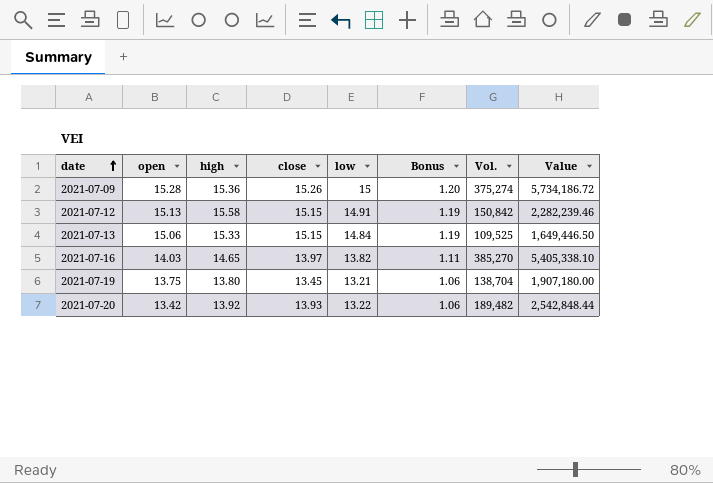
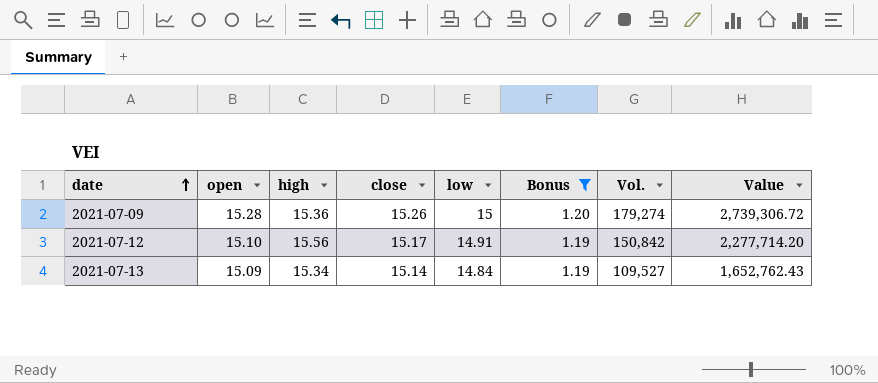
filter: none -> Bonus >= 1.19
2021-07-09 | Vol.: 375,274 -> 179,274
2021-07-09 | Value: 5,734,186.72 -> 2,739,306.72
2021-07-12 | open: 15.13 -> 15.10
2021-07-12 | high: 15.58 -> 15.56
2021-07-12 | close: 15.15 -> 15.17
2021-07-12 | Value: 2,282,239.46 -> 2,277,714.20
2021-07-13 | open: 15.06 -> 15.09
2021-07-13 | high: 15.33 -> 15.34
2021-07-13 | close: 15.15 -> 15.14
2021-07-13 | Vol.: 109,525 -> 109,527
2021-07-13 | Value: 1,649,446.50 -> 1,652,762.43

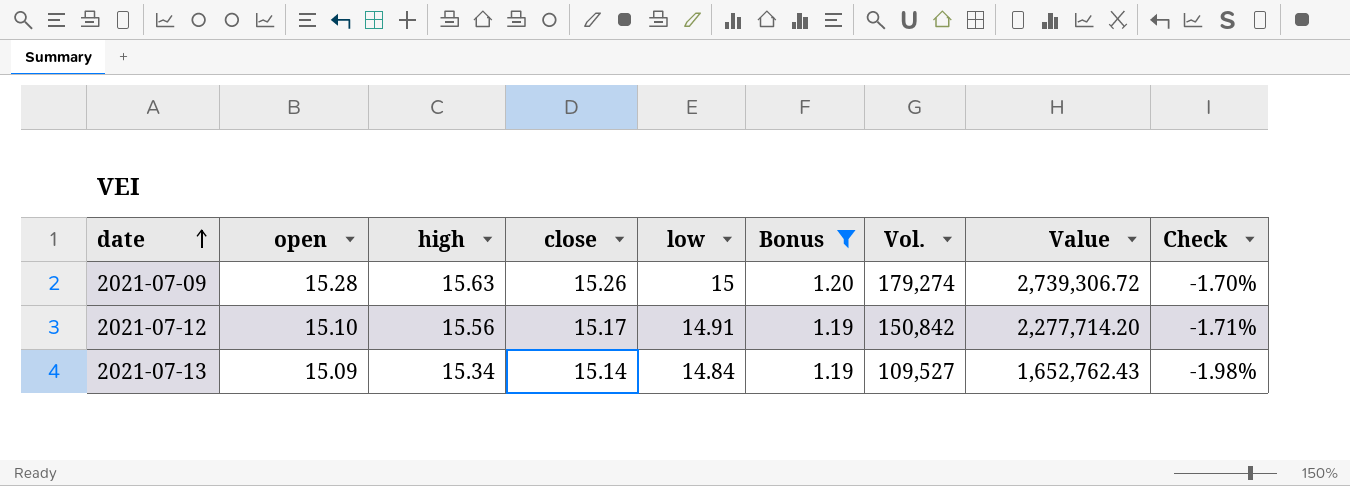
column Check | formula: none -> ([low] - [close]) / [close]
2021-07-09 | high: 15.36 -> 15.63

